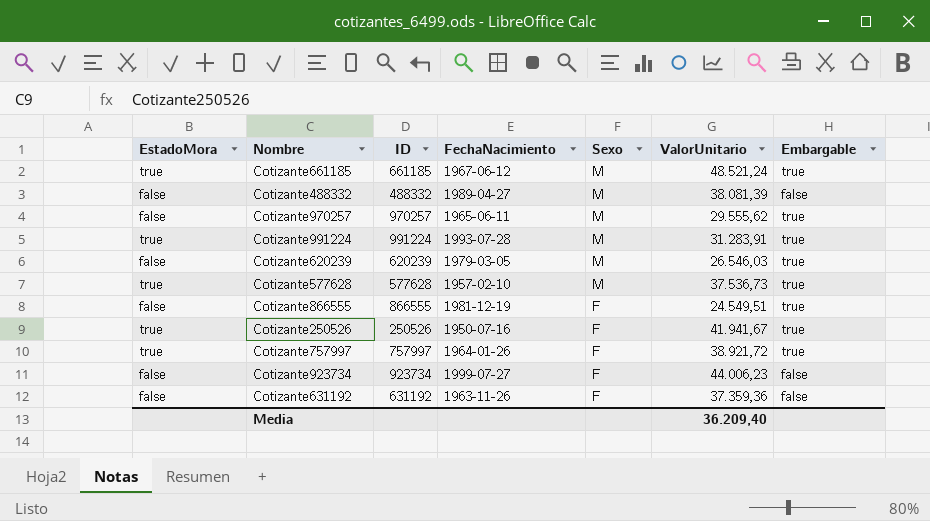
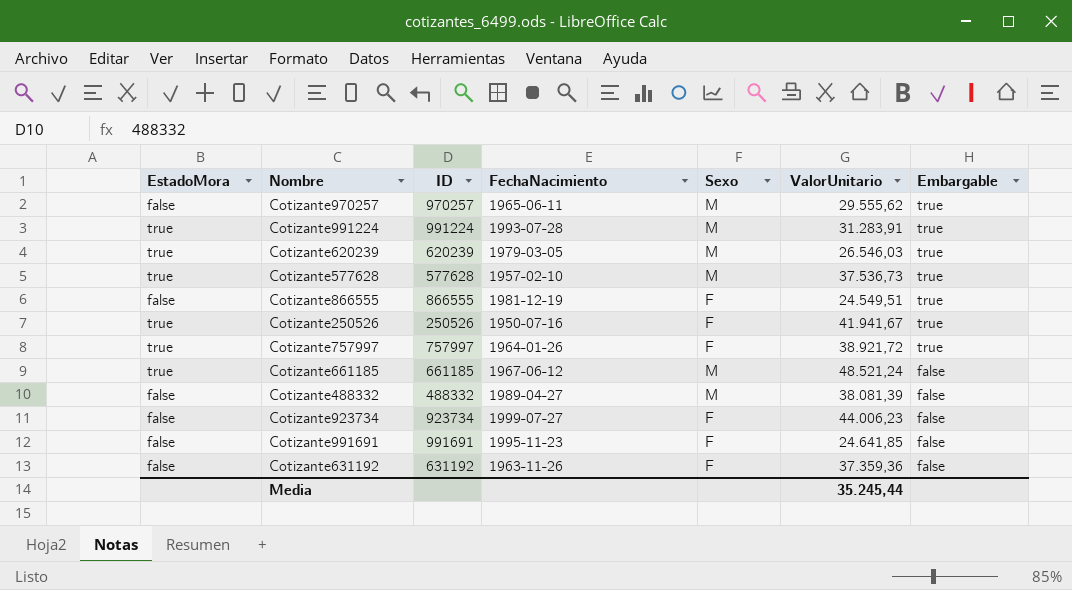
row order: Sexo descending -> Embargable descending
Cotizante620239 | EstadoMora: false -> true
Cotizante661185 | Embargable: true -> false
row Cotizante991691: none -> false | 991691 | 1995-11-23 | F | 24.641,85 | false
Media | ValorUnitario: 36.209,40 -> 35.245,44

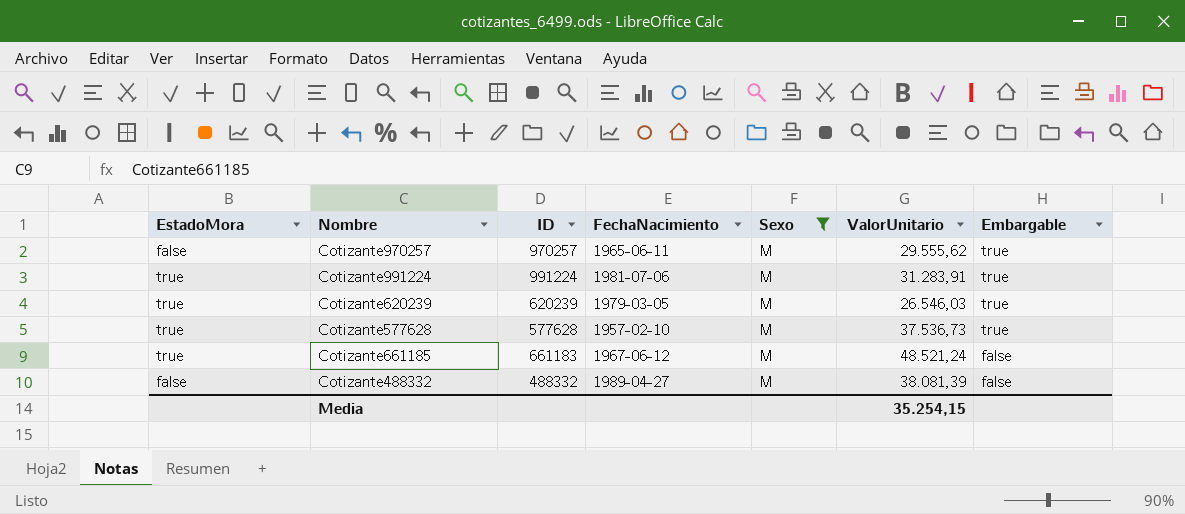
filter: none -> Sexo = M
Cotizante991224 | FechaNacimiento: 1993-07-28 -> 1981-07-06
Cotizante661185 | ID: 661185 -> 661183
Media | ValorUnitario: 35.245,44 -> 35.254,15

